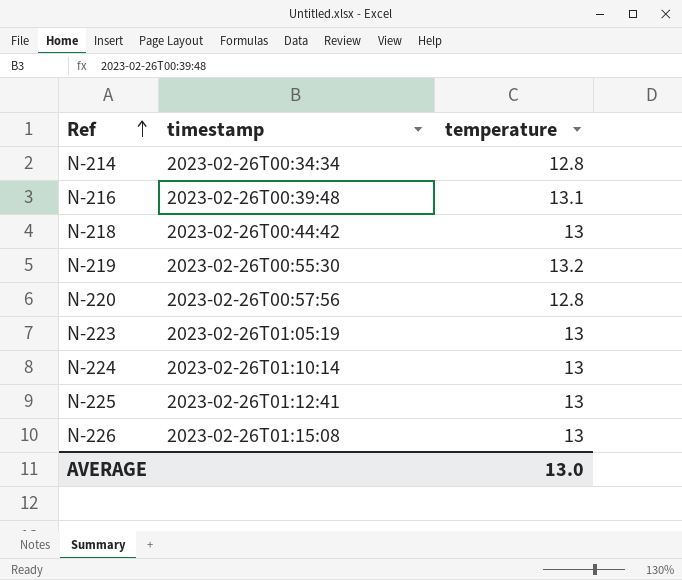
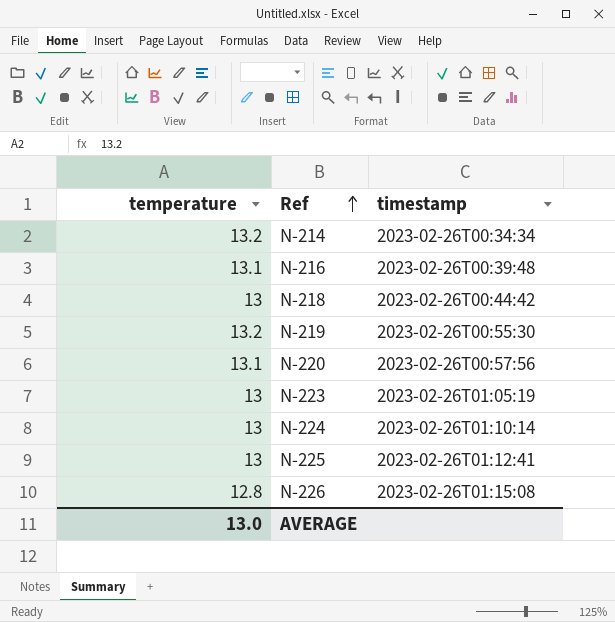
column temperature | position: 3 -> 1
N-214 | temperature: 12.8 -> 13.2
N-220 | temperature: 12.8 -> 13.1
N-226 | temperature: 13 -> 12.8

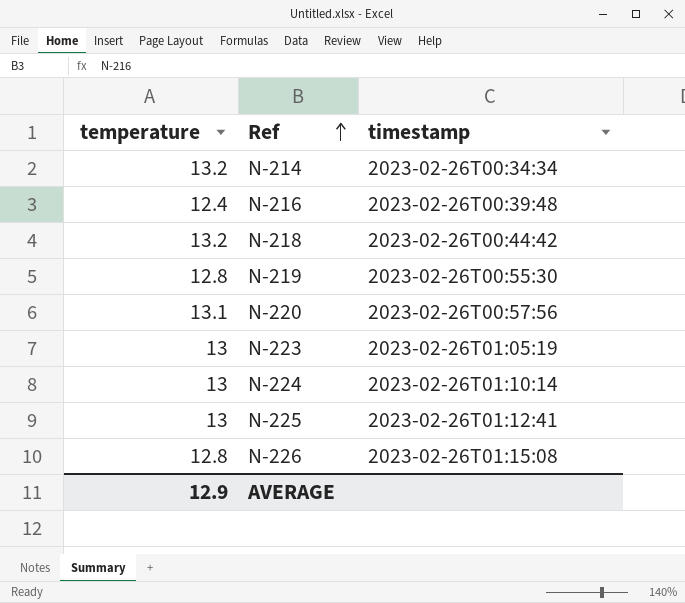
N-216 | temperature: 13.1 -> 12.4
N-218 | temperature: 13 -> 13.2
N-219 | temperature: 13.2 -> 12.8
AVERAGE | temperature: 13.0 -> 12.9

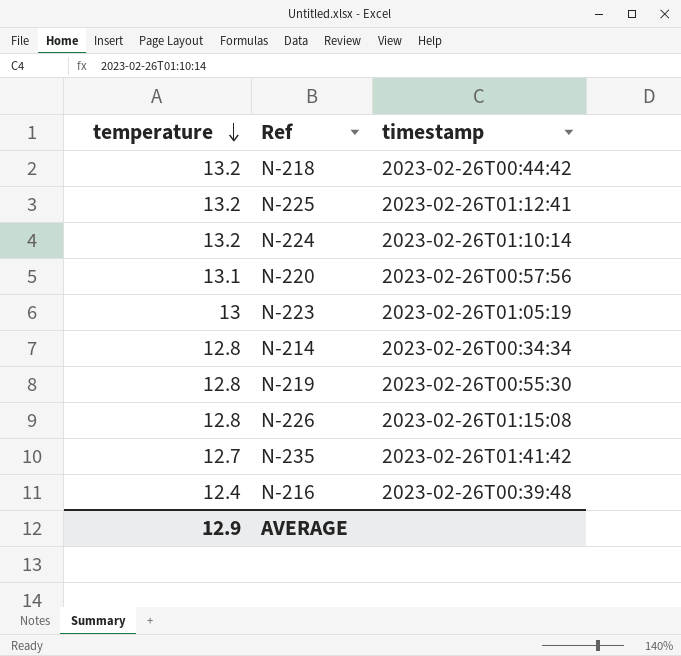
row order: Ref ascending -> temperature descending
N-225 | temperature: 13 -> 13.2
N-224 | temperature: 13 -> 13.2
N-214 | temperature: 13.2 -> 12.8
row N-235: none -> 12.7 | 2023-02-26T01:41:42

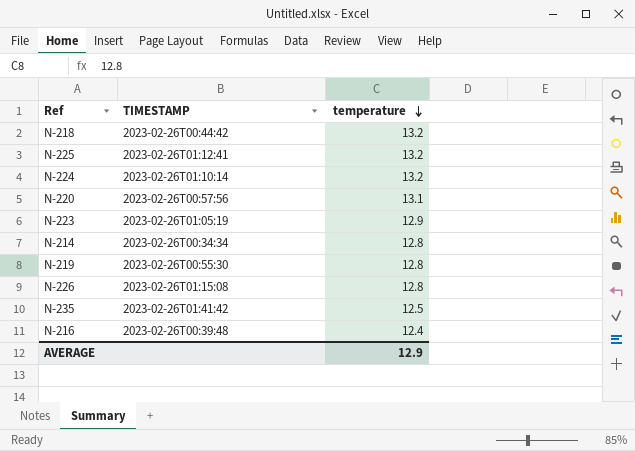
column name: timestamp -> TIMESTAMP
column temperature | position: 1 -> 3
N-223 | temperature: 13 -> 12.9
N-235 | temperature: 12.7 -> 12.5

